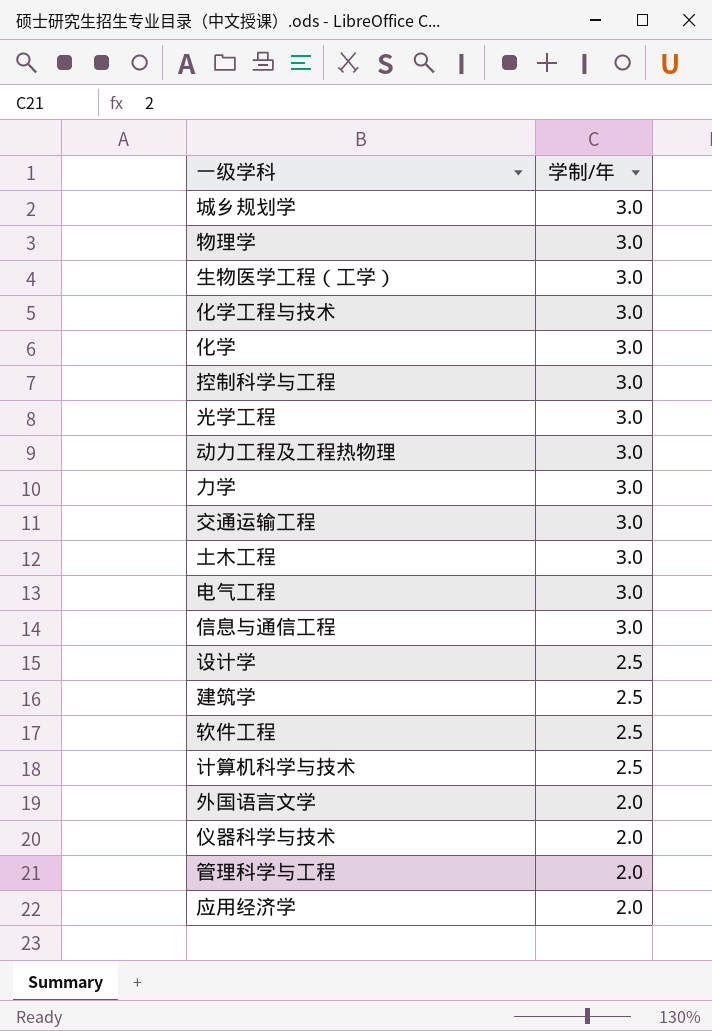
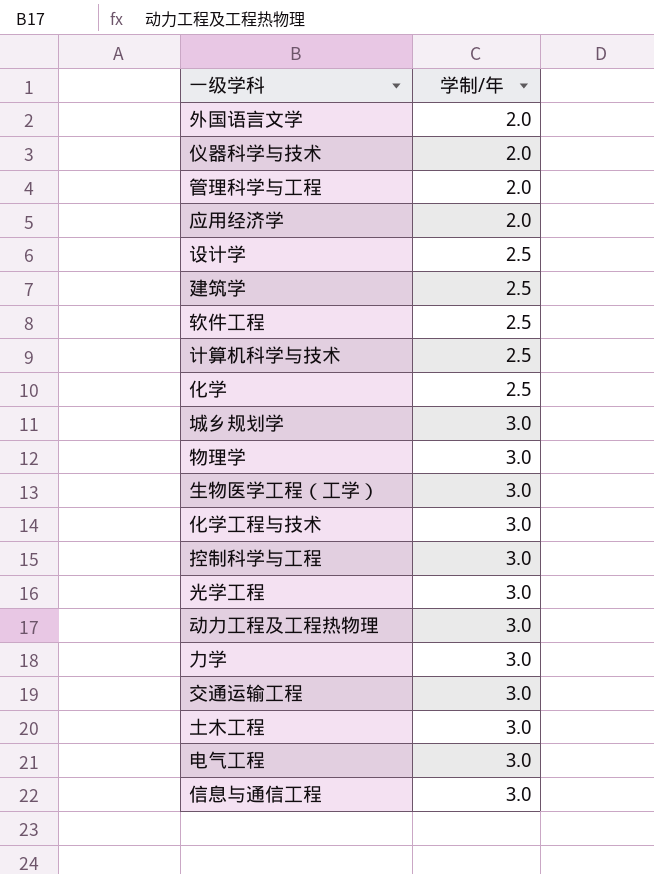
row order: 学制/年 descending -> 学制/年 ascending
化学 | 学制/年: 3.0 -> 2.5

